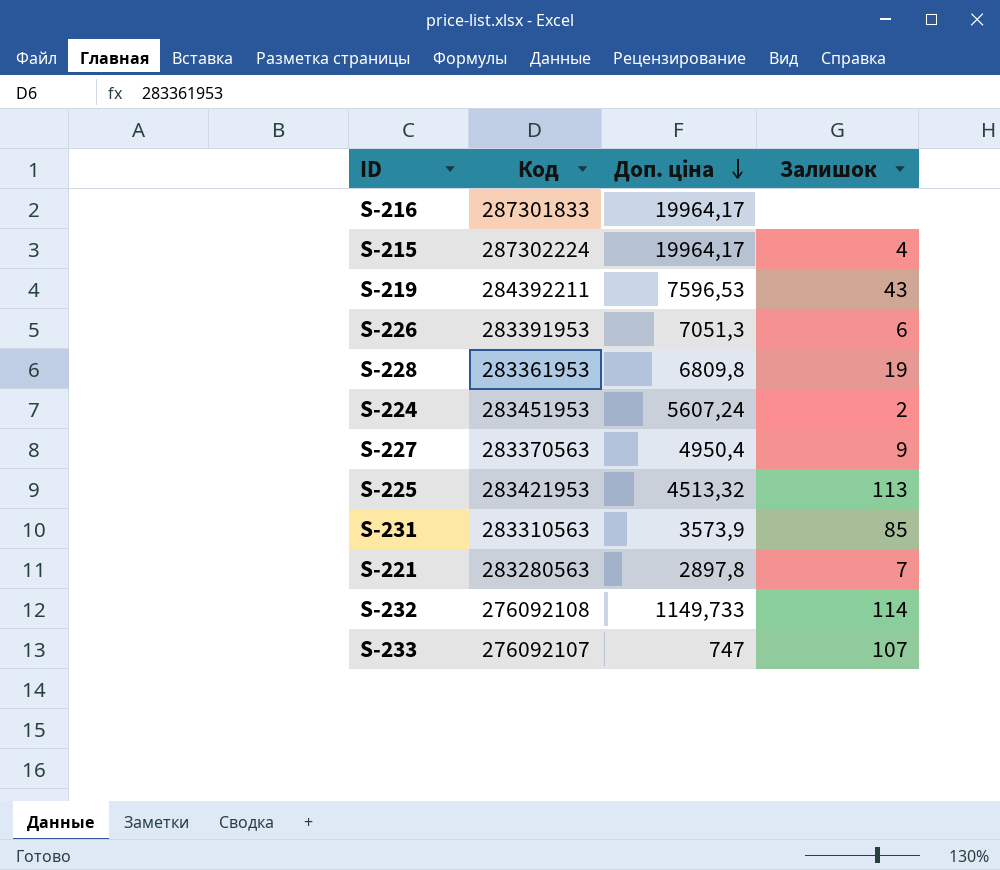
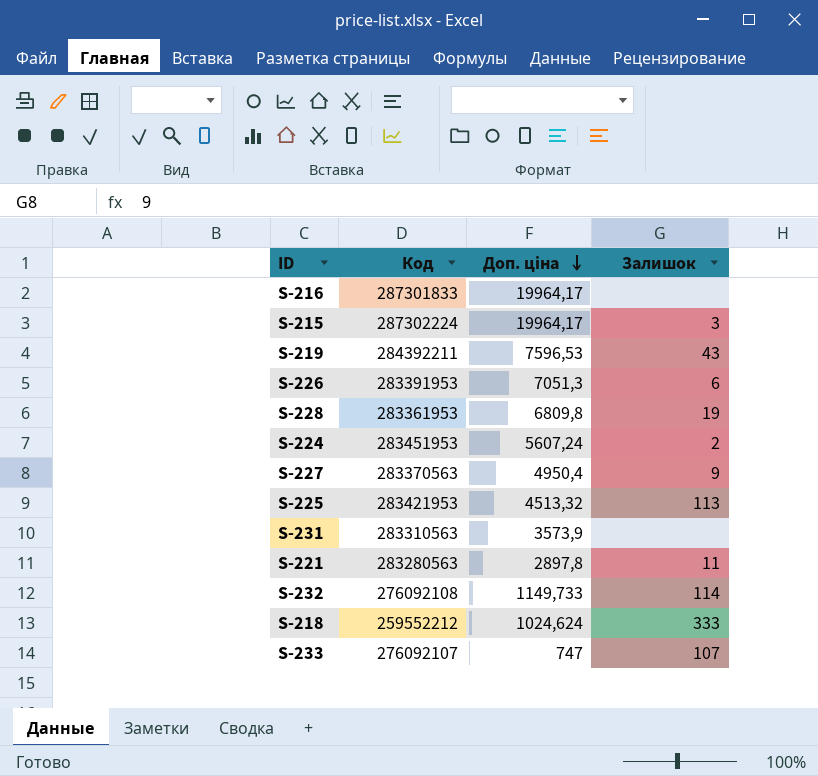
S-215 | Залишок: 4 -> 3
S-231 | Залишок: 85 -> none
S-221 | Залишок: 7 -> 11
row S-218: none -> 259552212 | 1024,624 | 333

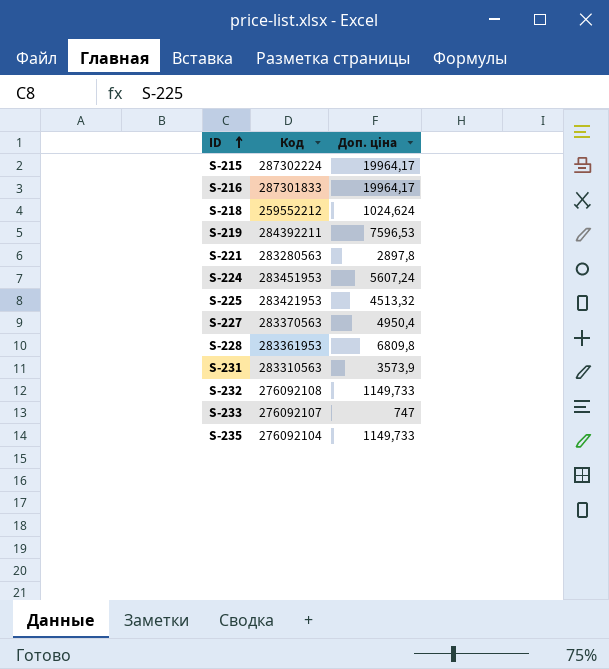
row order: Доп. ціна descending -> ID ascending
column Залишок | position: 4 -> none
row S-226: 283391953 | 7051,3 | 6 -> none
row S-235: none -> 276092104 | 1149,733

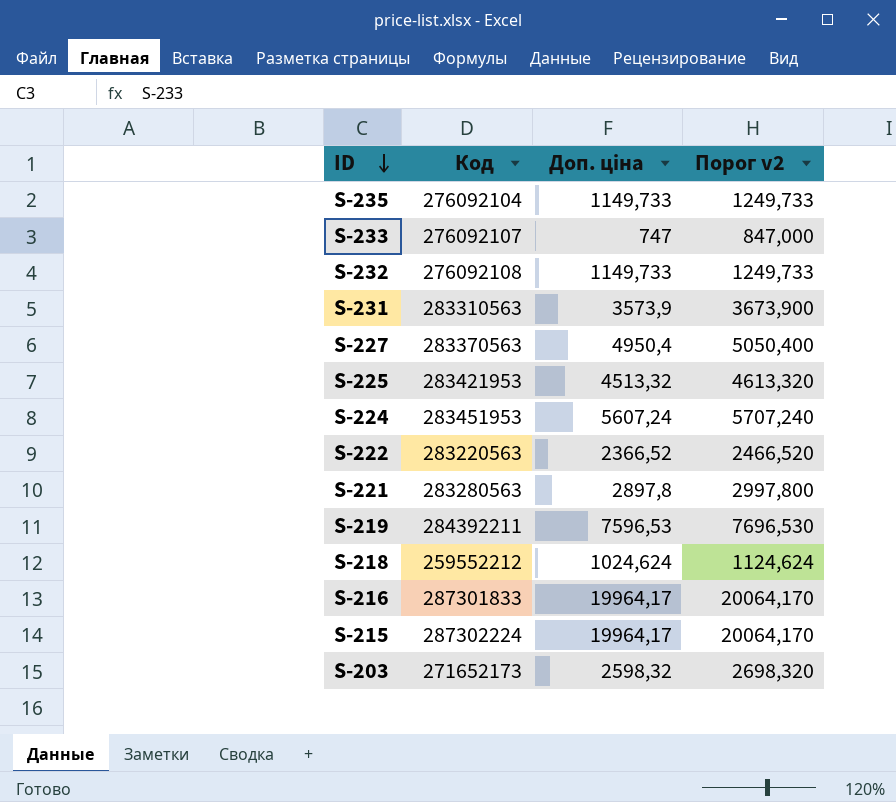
row order: ID ascending -> ID descending
column Порог v2 | formula: none -> [Доп. ціна] + 100
row S-228: 283361953 | 6809,8 -> none
row S-222: none -> 283220563 | 2366,52 | 2466,520
row S-203: none -> 271652173 | 2598,32 | 2698,320

